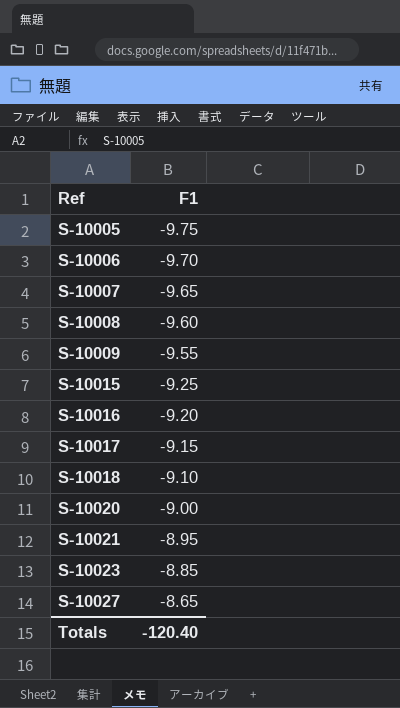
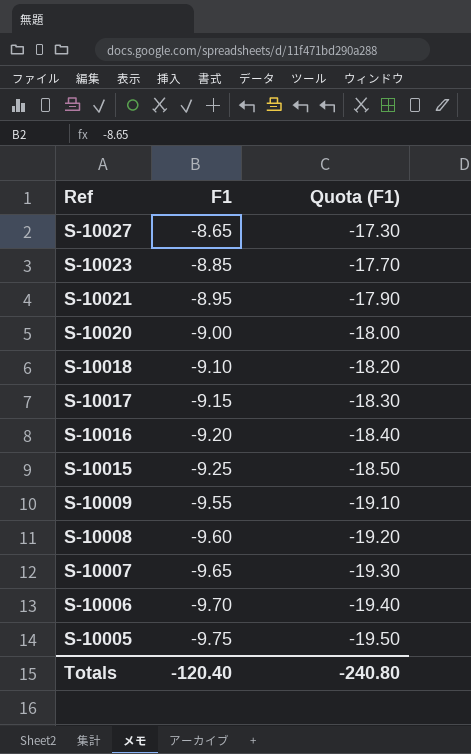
row order: Ref ascending -> Ref descending
column Quota (F1) | formula: none -> [F1] * 2

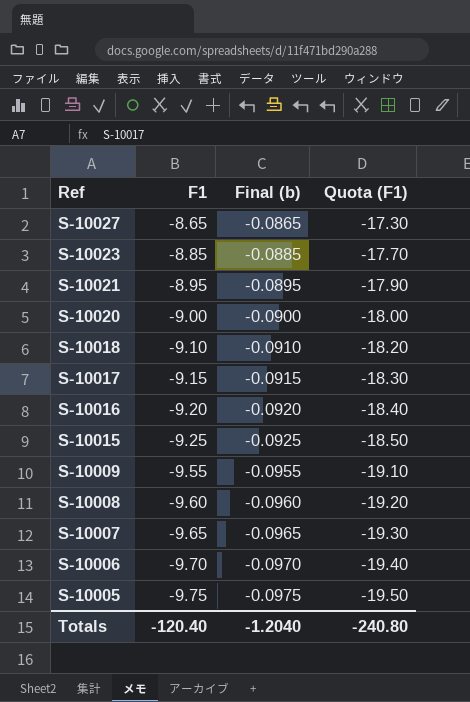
column Final (b) | formula: none -> [F1] * 0.01

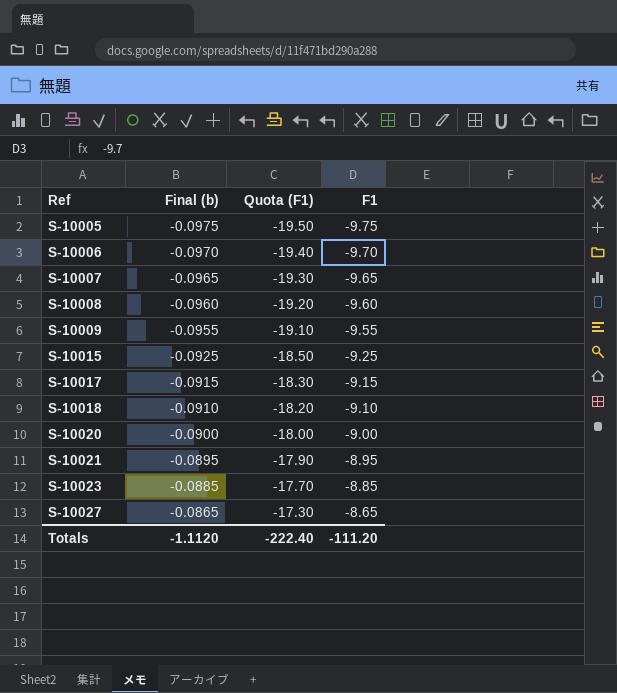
row order: Ref descending -> Ref ascending
column F1 | position: 2 -> 4
row S-10016: -9.20 | -0.0920 | -18.40 -> none
Totals | Final (b): -1.2040 -> -1.1120
Totals | Quota (F1): -240.80 -> -222.40
Totals | F1: -120.40 -> -111.20

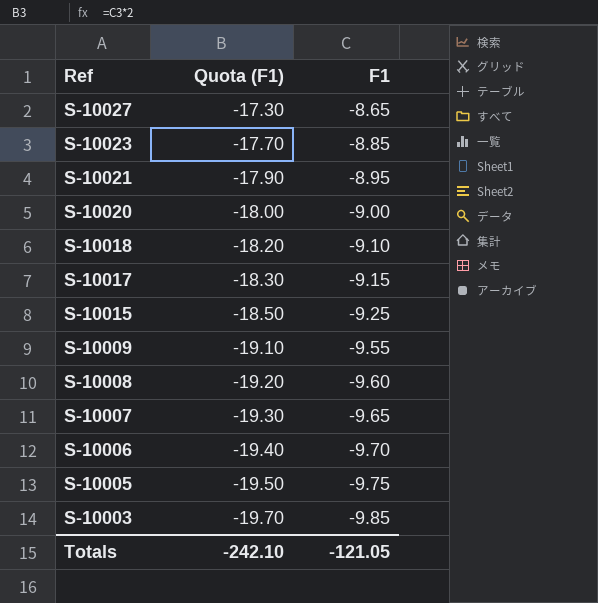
row order: Ref ascending -> Ref descending
column Final (b) | formula: [F1] * 0.01 -> none
row S-10003: none -> -19.70 | -9.85
Totals | Quota (F1): -222.40 -> -242.10
Totals | F1: -111.20 -> -121.05

